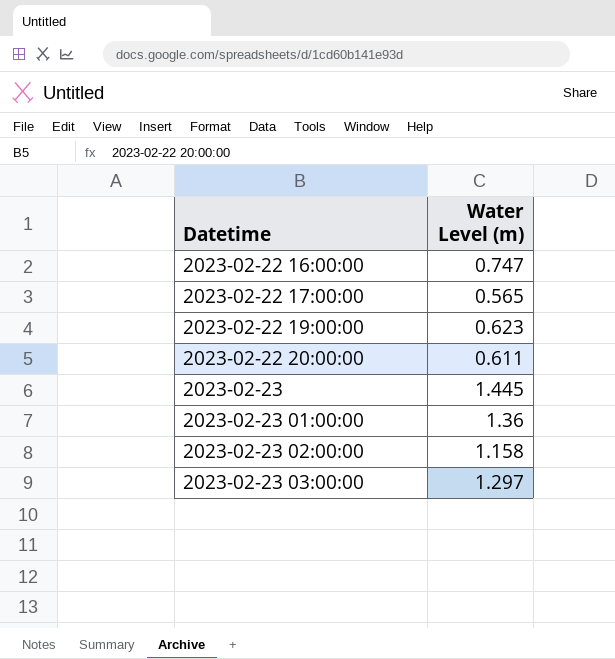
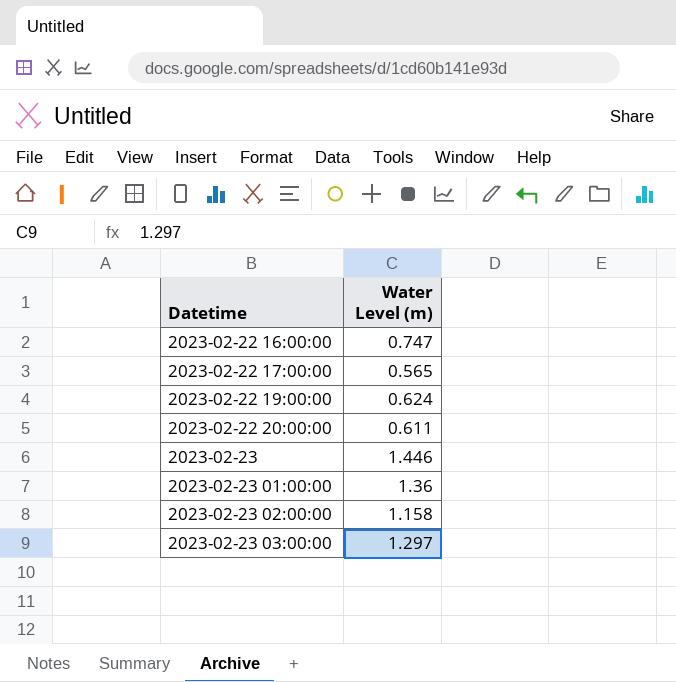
2023-02-22 19:00:00 | Water Level (m): 0.623 -> 0.624
2023-02-23 | Water Level (m): 1.445 -> 1.446

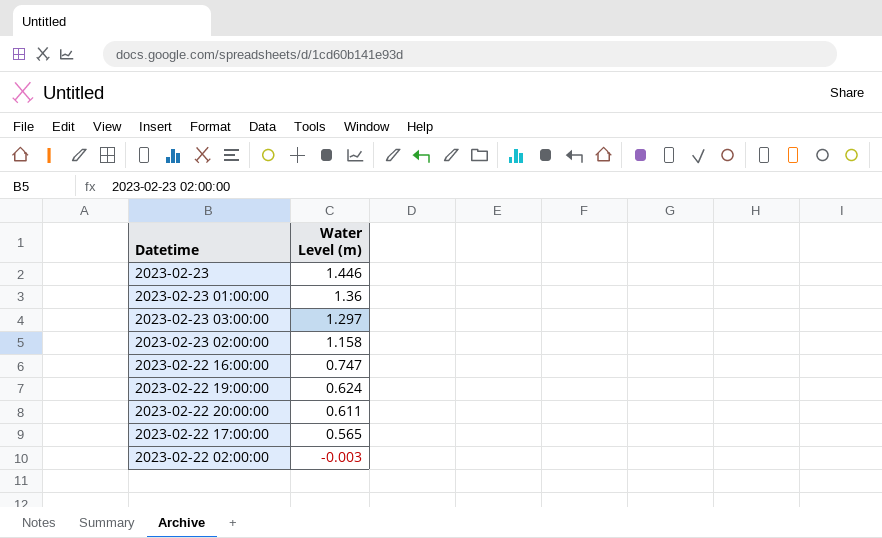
row order: Datetime ascending -> Water Level (m) descending
row 2023-02-22 02:00:00: none -> -0.003

